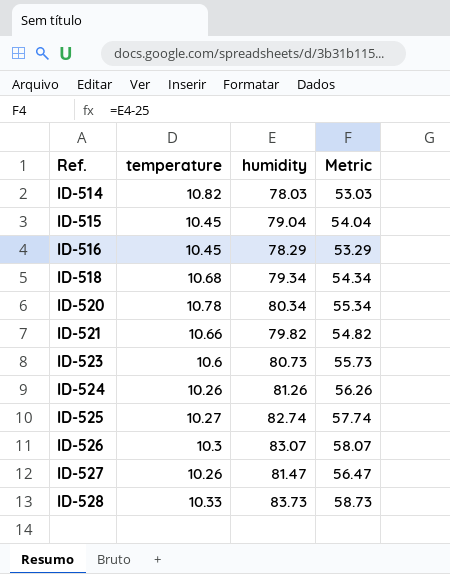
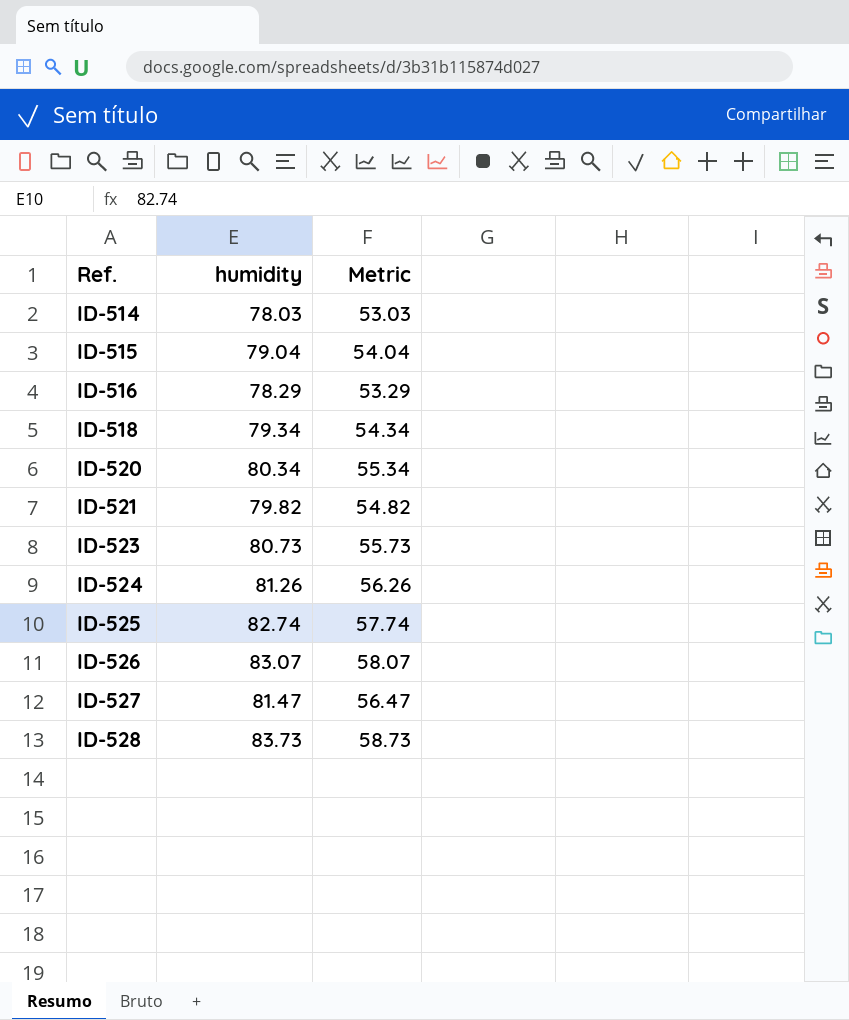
column temperature | position: 2 -> none

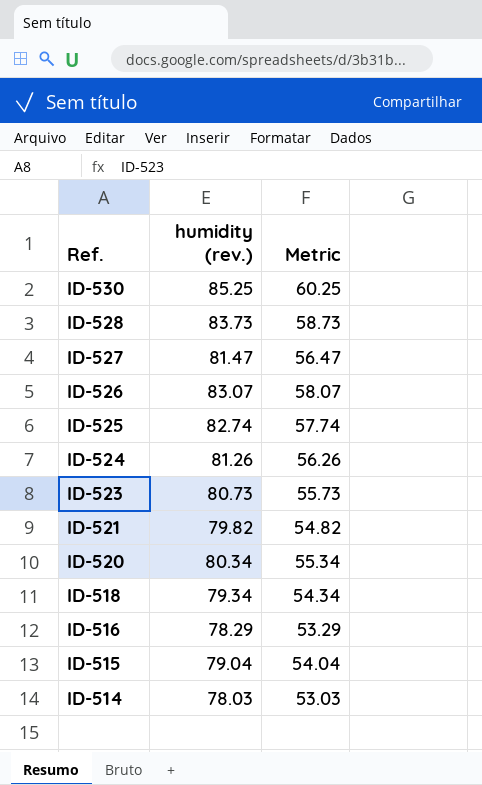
row order: Ref. ascending -> Ref. descending
column name: humidity -> humidity (rev.)
row ID-530: none -> 85.25 | 60.25

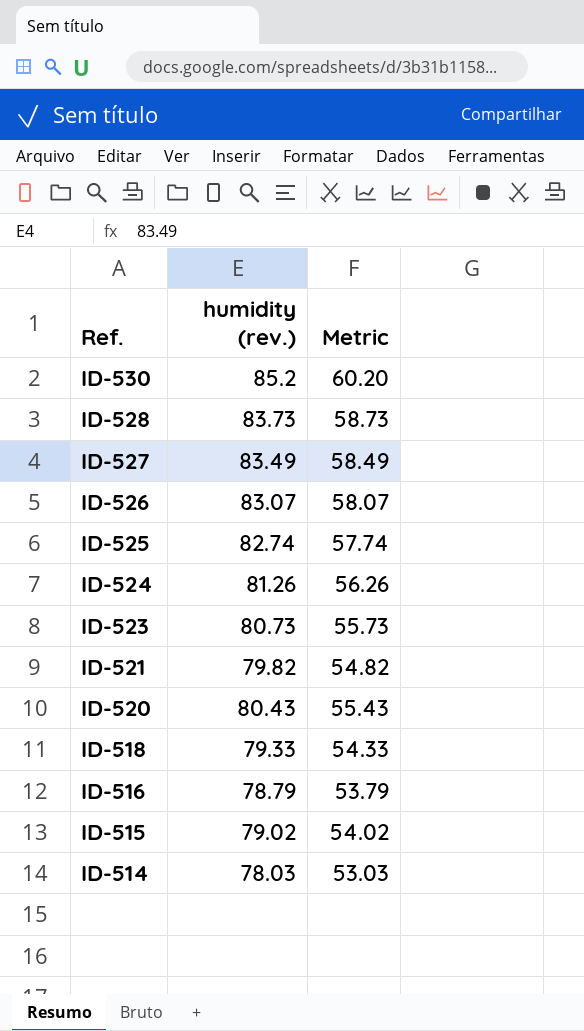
ID-530 | humidity (rev.): 85.25 -> 85.2
ID-530 | Metric: 60.25 -> 60.20
ID-527 | humidity (rev.): 81.47 -> 83.49
ID-527 | Metric: 56.47 -> 58.49
ID-520 | humidity (rev.): 80.34 -> 80.43
ID-520 | Metric: 55.34 -> 55.43
ID-518 | humidity (rev.): 79.34 -> 79.33
ID-518 | Metric: 54.34 -> 54.33
ID-516 | humidity (rev.): 78.29 -> 78.79
ID-516 | Metric: 53.29 -> 53.79
ID-515 | humidity (rev.): 79.04 -> 79.02
ID-515 | Metric: 54.04 -> 54.02

